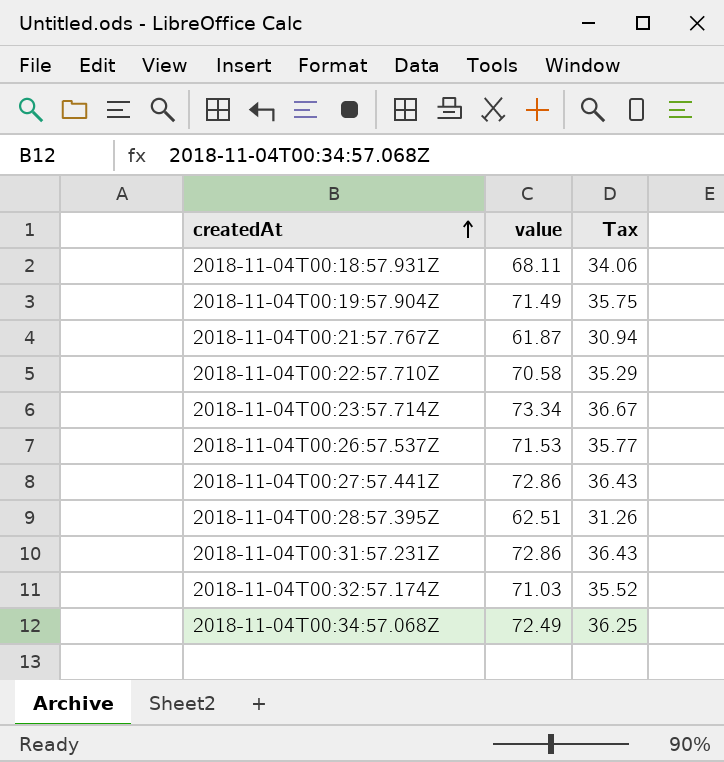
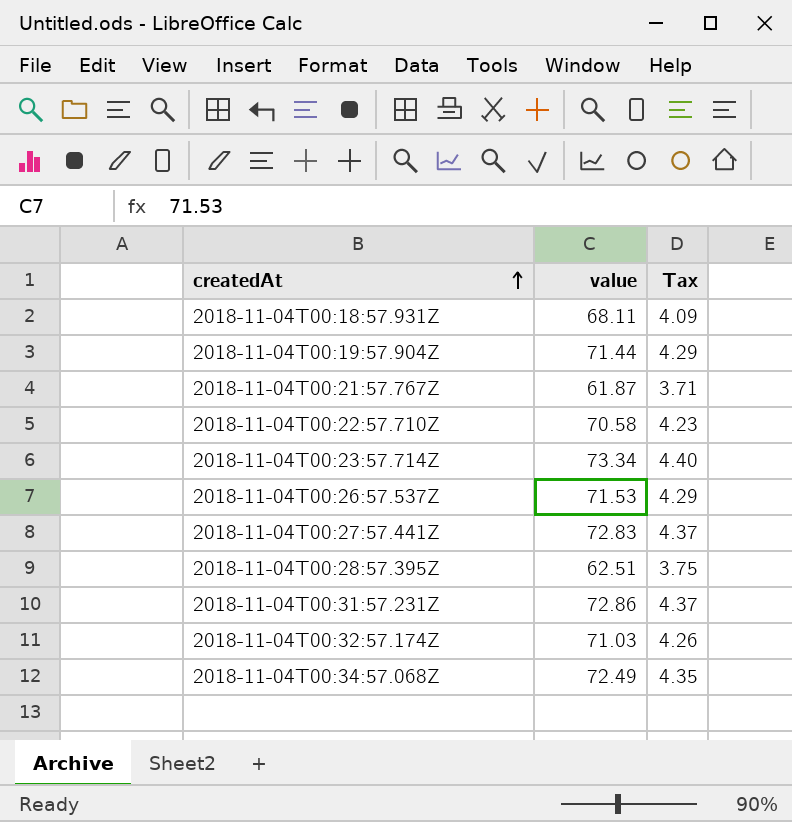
column Tax | formula: [value] * 0.5 -> [value] * 0.06
2018-11-04T00:19:57.904Z | value: 71.49 -> 71.44
2018-11-04T00:27:57.441Z | value: 72.86 -> 72.83

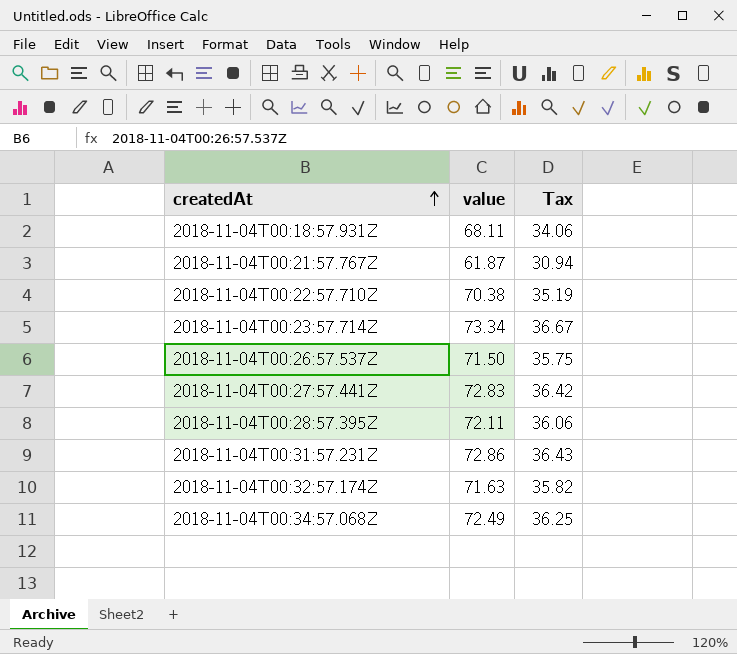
column Tax | formula: [value] * 0.06 -> [value] * 0.5
row 2018-11-04T00:19:57.904Z: 71.44 | 4.29 -> none
2018-11-04T00:22:57.710Z | value: 70.58 -> 70.38
2018-11-04T00:26:57.537Z | value: 71.53 -> 71.50
2018-11-04T00:28:57.395Z | value: 62.51 -> 72.11
2018-11-04T00:32:57.174Z | value: 71.03 -> 71.63

